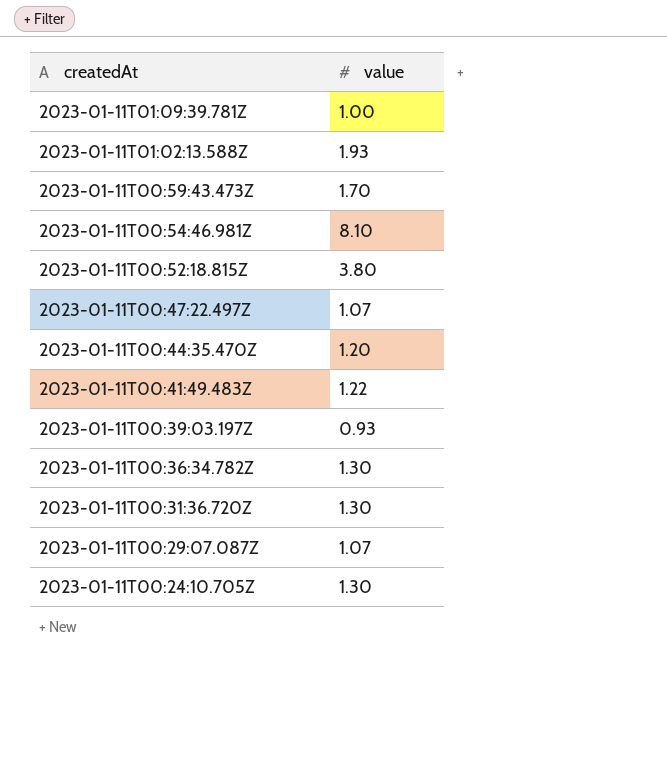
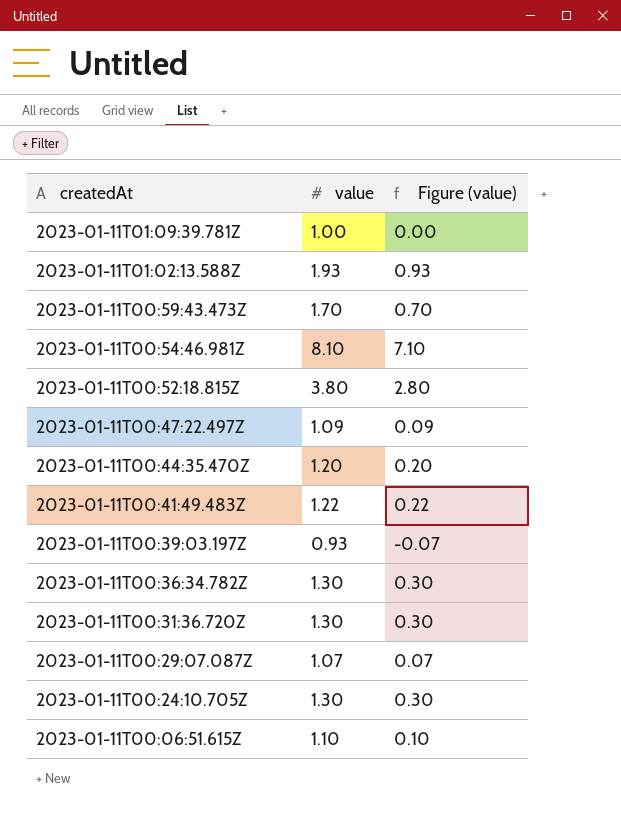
column Figure (value) | formula: none -> [value] - 1
2023-01-11T00:47:22.497Z | value: 1.07 -> 1.09
row 2023-01-11T00:06:51.615Z: none -> 1.10 | 0.10

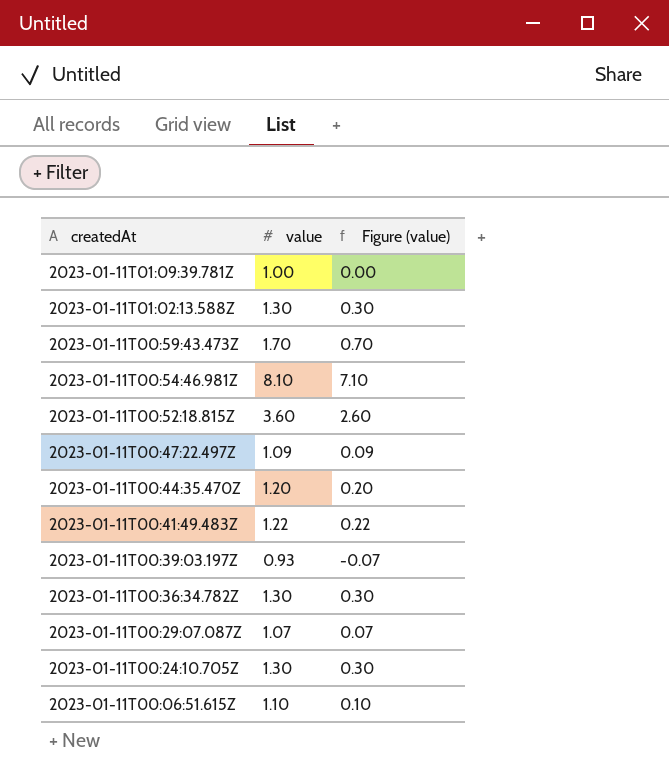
row 2023-01-11T00:31:36.720Z: 1.30 | 0.30 -> none
2023-01-11T01:02:13.588Z | value: 1.93 -> 1.30
2023-01-11T01:02:13.588Z | Figure (value): 0.93 -> 0.30
2023-01-11T00:52:18.815Z | value: 3.80 -> 3.60
2023-01-11T00:52:18.815Z | Figure (value): 2.80 -> 2.60

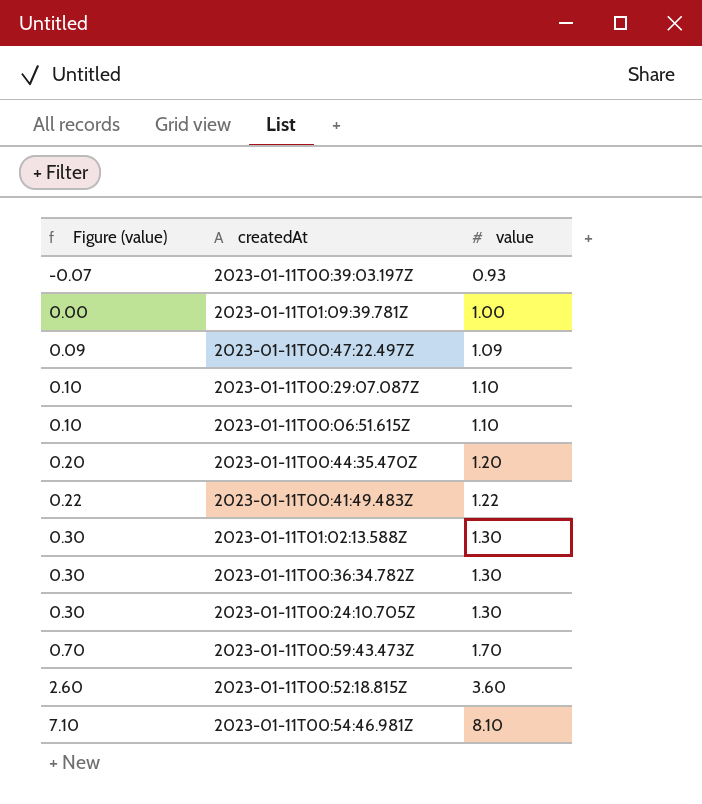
row order: createdAt descending -> Figure (value) ascending
column Figure (value) | position: 3 -> 1
2023-01-11T00:29:07.087Z | Figure (value): 0.07 -> 0.10
2023-01-11T00:29:07.087Z | value: 1.07 -> 1.10

